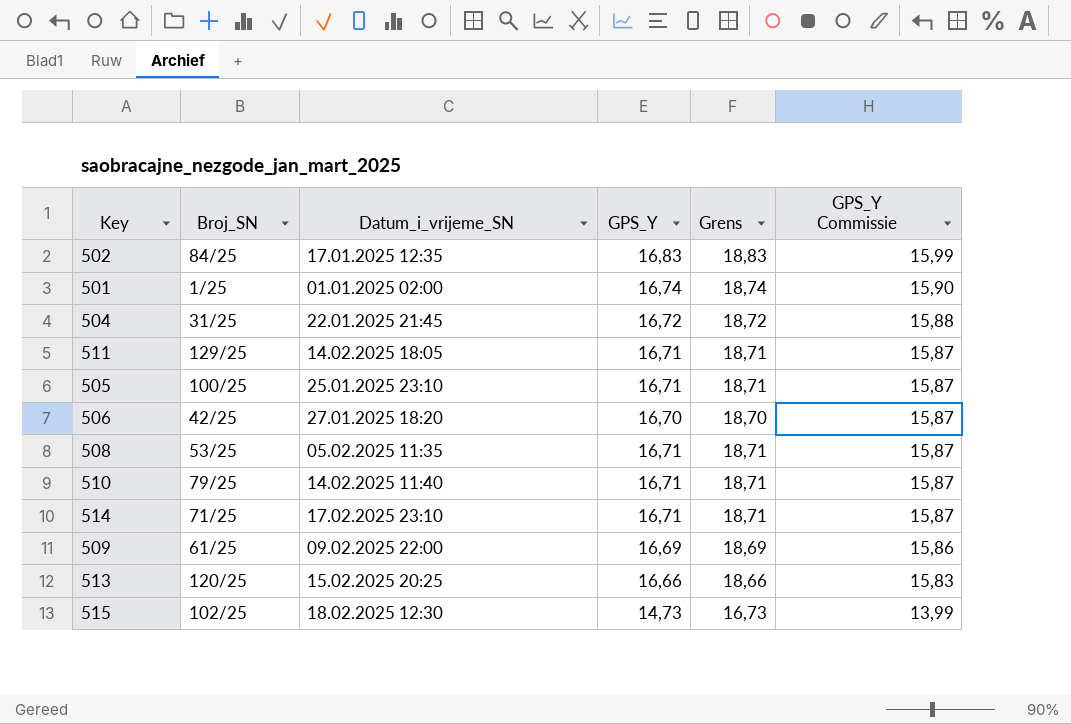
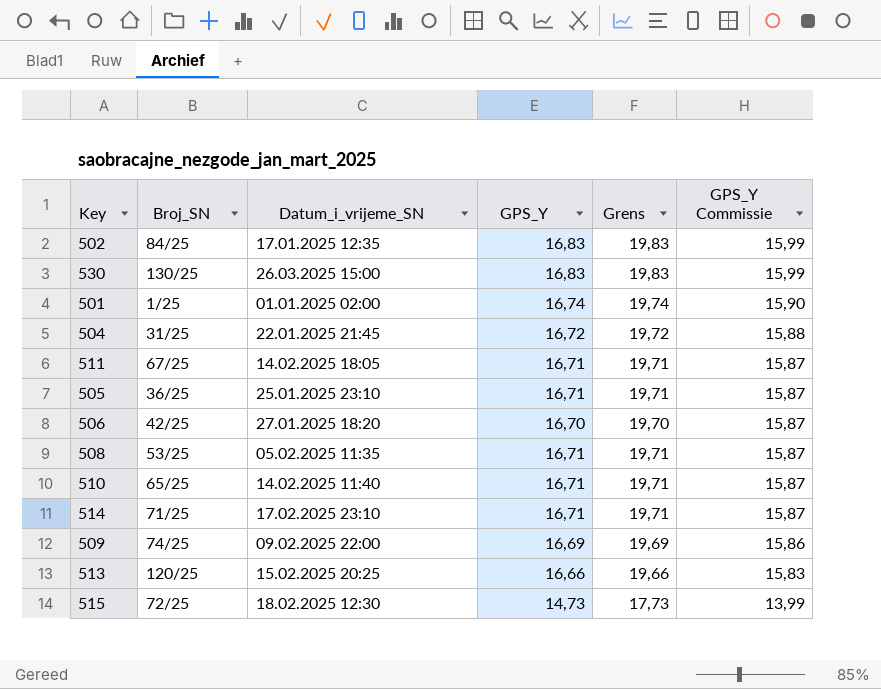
column Grens | formula: [GPS_Y] + 2 -> [GPS_Y] + 3
row 530: none -> 130/25 | 26.03.2025 15:00 | 16,83 | 19,83 | 15,99
511 | Broj_SN: 129/25 -> 67/25
505 | Broj_SN: 100/25 -> 36/25
510 | Broj_SN: 79/25 -> 65/25
509 | Broj_SN: 61/25 -> 74/25
515 | Broj_SN: 102/25 -> 72/25

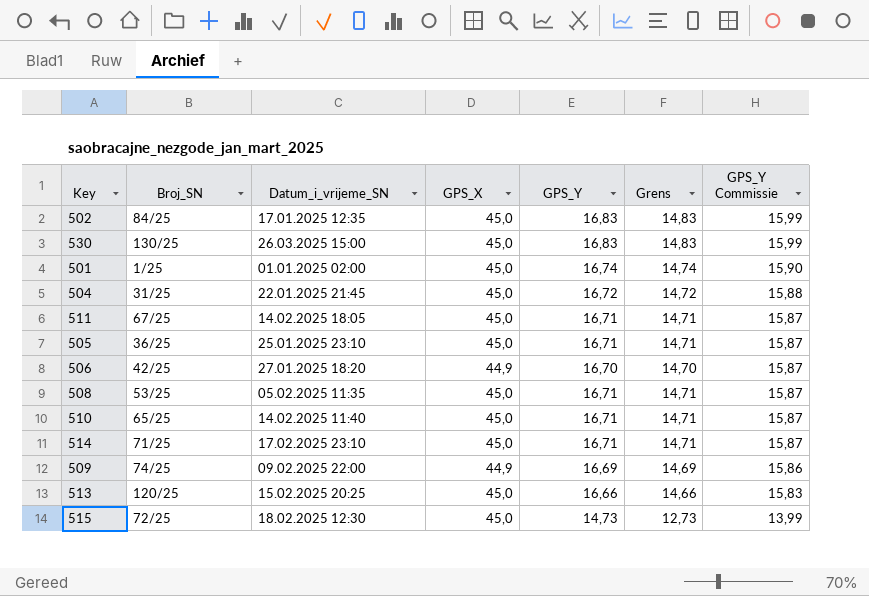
column GPS_X | position: none -> 4
column Grens | formula: [GPS_Y] + 3 -> [GPS_Y] - 2

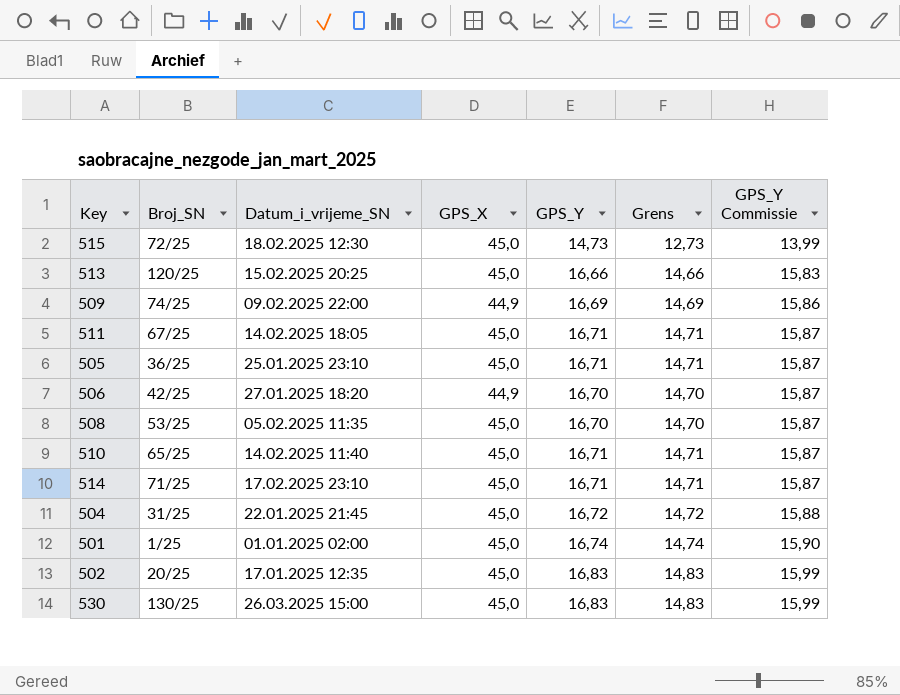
row order: GPS_Y Commissie descending -> GPS_Y Commissie ascending
508 | GPS_Y: 16,71 -> 16,70
508 | Grens: 14,71 -> 14,70
502 | Broj_SN: 84/25 -> 20/25

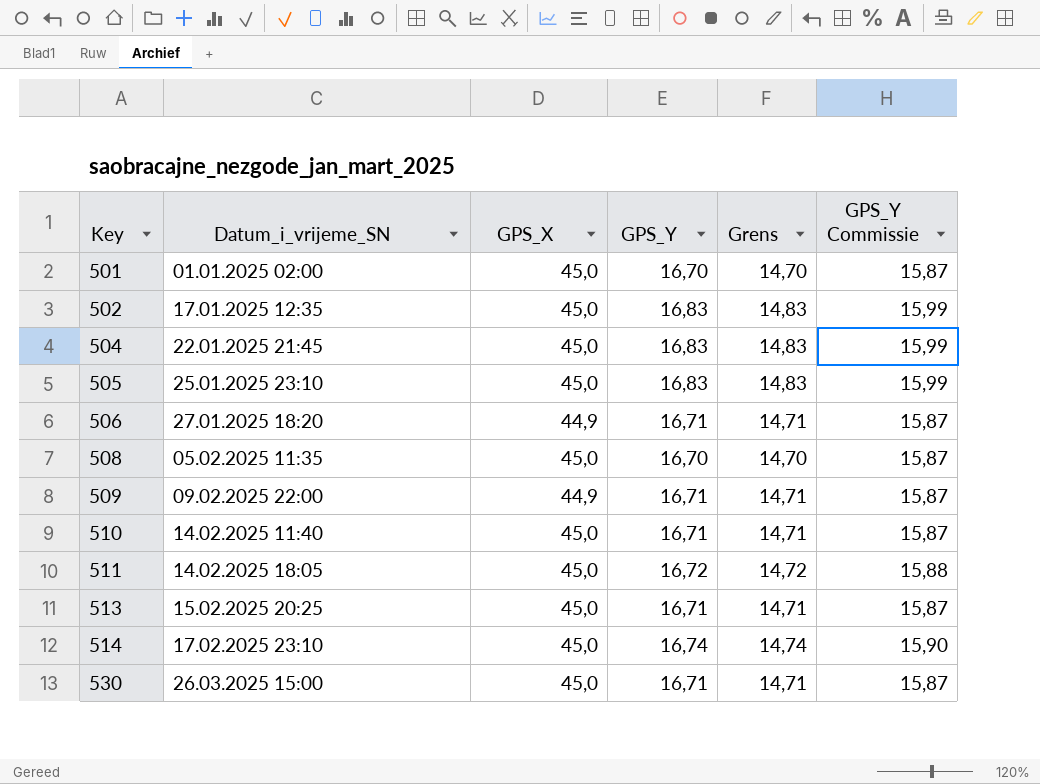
row order: GPS_Y Commissie ascending -> Key ascending
column Broj_SN | position: 2 -> none
row 515: 72/25 | 18.02.2025 12:30 | 45,0 | 14,73 | 12,73 | 13,99 -> none
501 | GPS_Y: 16,74 -> 16,70
501 | Grens: 14,74 -> 14,70
501 | GPS_Y Commissie: 15,90 -> 15,87
504 | GPS_Y: 16,72 -> 16,83
504 | Grens: 14,72 -> 14,83
504 | GPS_Y Commissie: 15,88 -> 15,99
505 | GPS_Y: 16,71 -> 16,83
505 | Grens: 14,71 -> 14,83
505 | GPS_Y Commissie: 15,87 -> 15,99
506 | GPS_Y: 16,70 -> 16,71
506 | Grens: 14,70 -> 14,71
509 | GPS_Y: 16,69 -> 16,71
509 | Grens: 14,69 -> 14,71
509 | GPS_Y Commissie: 15,86 -> 15,87
511 | GPS_Y: 16,71 -> 16,72
511 | Grens: 14,71 -> 14,72
511 | GPS_Y Commissie: 15,87 -> 15,88
513 | GPS_Y: 16,66 -> 16,71
513 | Grens: 14,66 -> 14,71
513 | GPS_Y Commissie: 15,83 -> 15,87
514 | GPS_Y: 16,71 -> 16,74
514 | Grens: 14,71 -> 14,74
514 | GPS_Y Commissie: 15,87 -> 15,90
530 | GPS_Y: 16,83 -> 16,71
530 | Grens: 14,83 -> 14,71
530 | GPS_Y Commissie: 15,99 -> 15,87

